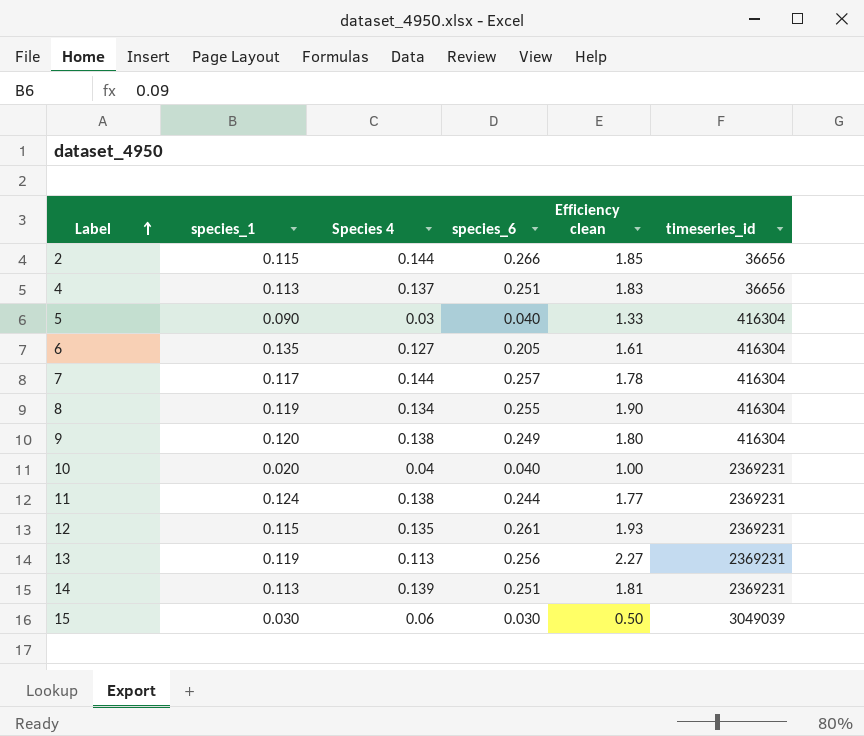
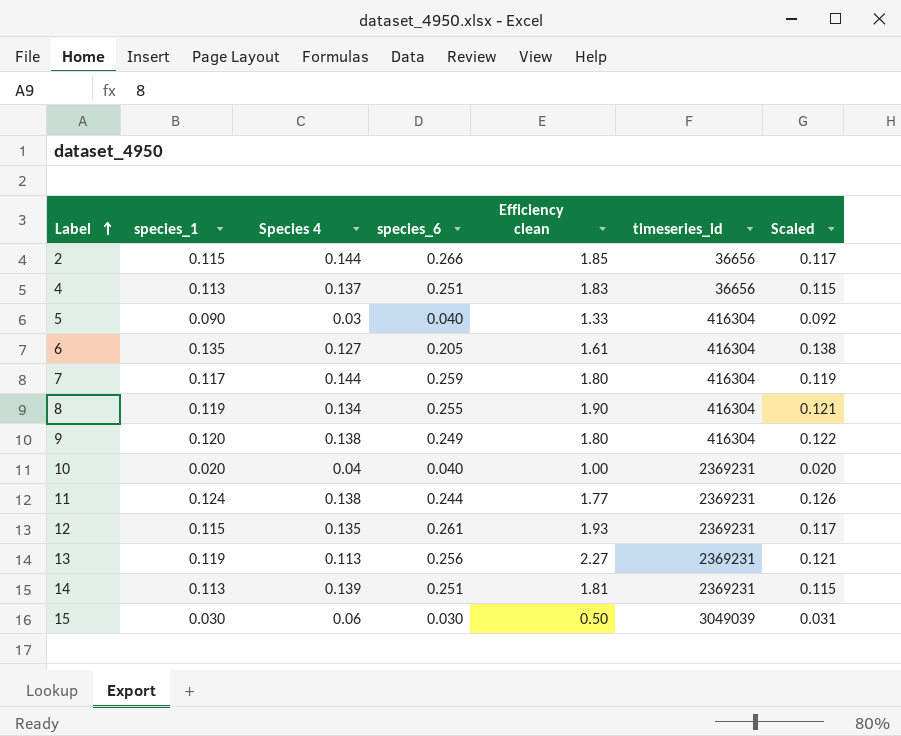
column Scaled | formula: none -> [species_1] * 1.02
7 | species_6: 0.257 -> 0.259
7 | Efficiency clean: 1.78 -> 1.80

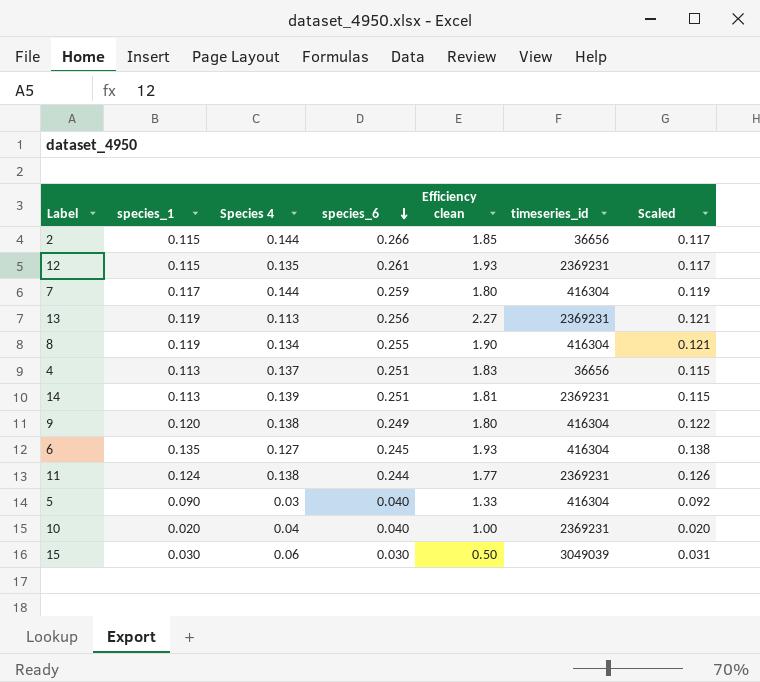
row order: Label ascending -> species_6 descending
6 | species_6: 0.205 -> 0.245
6 | Efficiency clean: 1.61 -> 1.93

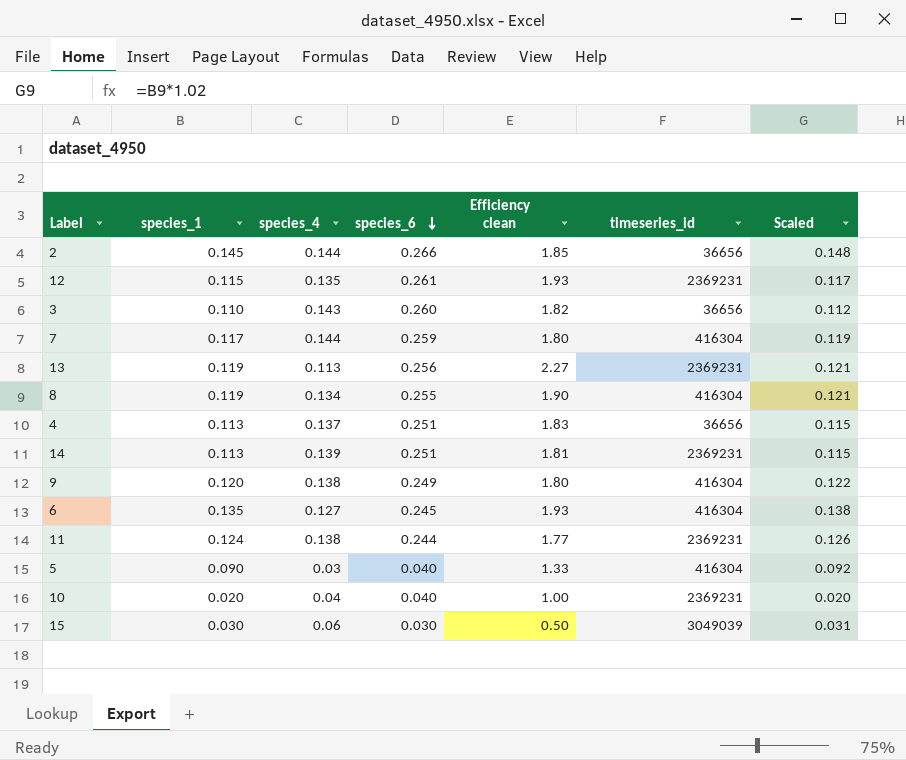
column name: Species 4 -> species_4
2 | species_1: 0.115 -> 0.145
2 | Scaled: 0.117 -> 0.148
row 3: none -> 0.110 | 0.143 | 0.260 | 1.82 | 36656 | 0.112

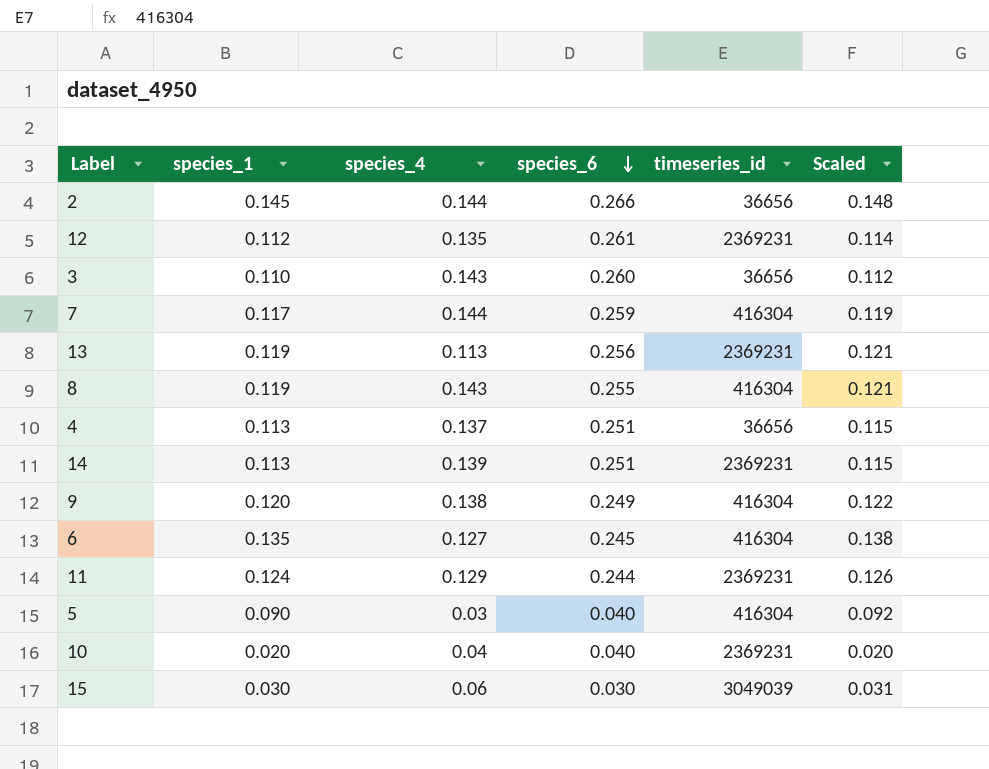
column Efficiency clean | formula: [species_6] / [species_4] -> none
12 | species_1: 0.115 -> 0.112
12 | Scaled: 0.117 -> 0.114
8 | species_4: 0.134 -> 0.143
11 | species_4: 0.138 -> 0.129

